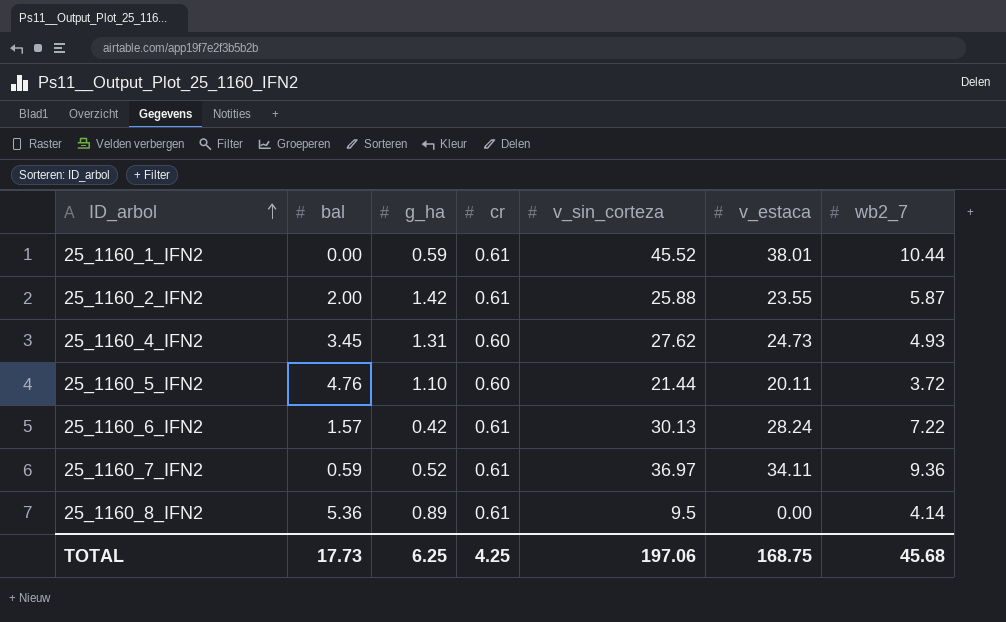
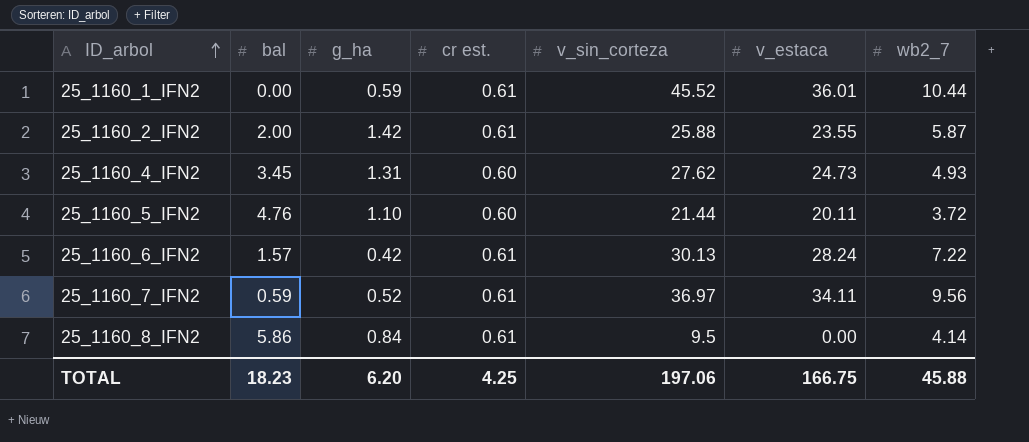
column name: cr -> cr est.
25_1160_1_IFN2 | v_estaca: 38.01 -> 36.01
25_1160_7_IFN2 | wb2_7: 9.36 -> 9.56
25_1160_8_IFN2 | bal: 5.36 -> 5.86
25_1160_8_IFN2 | g_ha: 0.89 -> 0.84
TOTAL | bal: 17.73 -> 18.23
TOTAL | g_ha: 6.25 -> 6.20
TOTAL | v_estaca: 168.75 -> 166.75
TOTAL | wb2_7: 45.68 -> 45.88

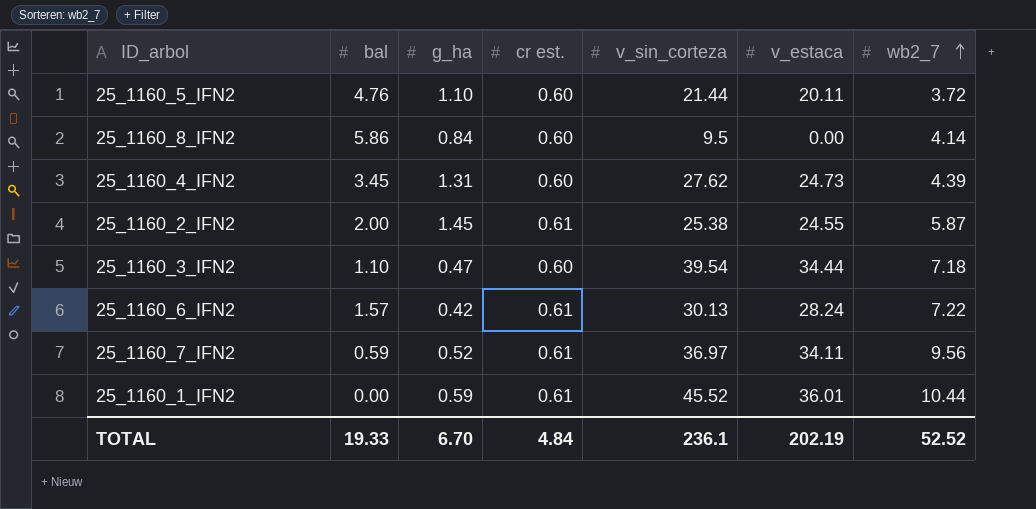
row order: ID_arbol ascending -> wb2_7 ascending
25_1160_8_IFN2 | cr est.: 0.61 -> 0.60
25_1160_4_IFN2 | wb2_7: 4.93 -> 4.39
25_1160_2_IFN2 | g_ha: 1.42 -> 1.45
25_1160_2_IFN2 | v_sin_corteza: 25.88 -> 25.38
25_1160_2_IFN2 | v_estaca: 23.55 -> 24.55
row 25_1160_3_IFN2: none -> 1.10 | 0.47 | 0.60 | 39.54 | 34.44 | 7.18
TOTAL | bal: 18.23 -> 19.33
TOTAL | g_ha: 6.20 -> 6.70
TOTAL | cr est.: 4.25 -> 4.84
TOTAL | v_sin_corteza: 197.06 -> 236.1
TOTAL | v_estaca: 166.75 -> 202.19
TOTAL | wb2_7: 45.88 -> 52.52

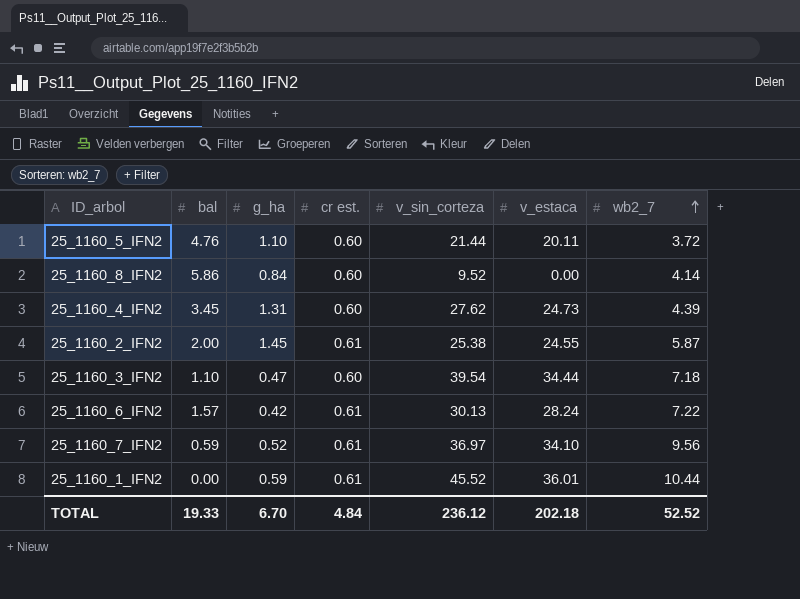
25_1160_8_IFN2 | v_sin_corteza: 9.5 -> 9.52
25_1160_7_IFN2 | v_estaca: 34.11 -> 34.10
TOTAL | v_sin_corteza: 236.1 -> 236.12
TOTAL | v_estaca: 202.19 -> 202.18

